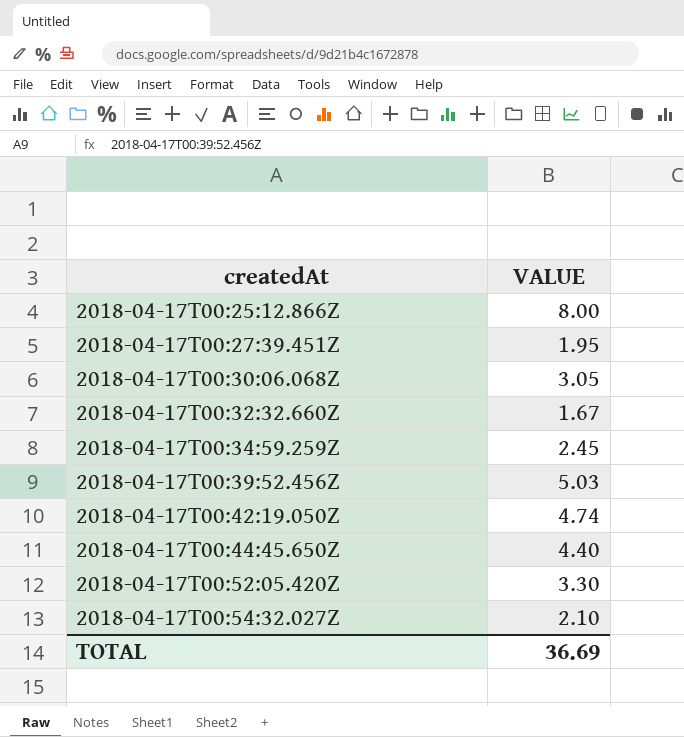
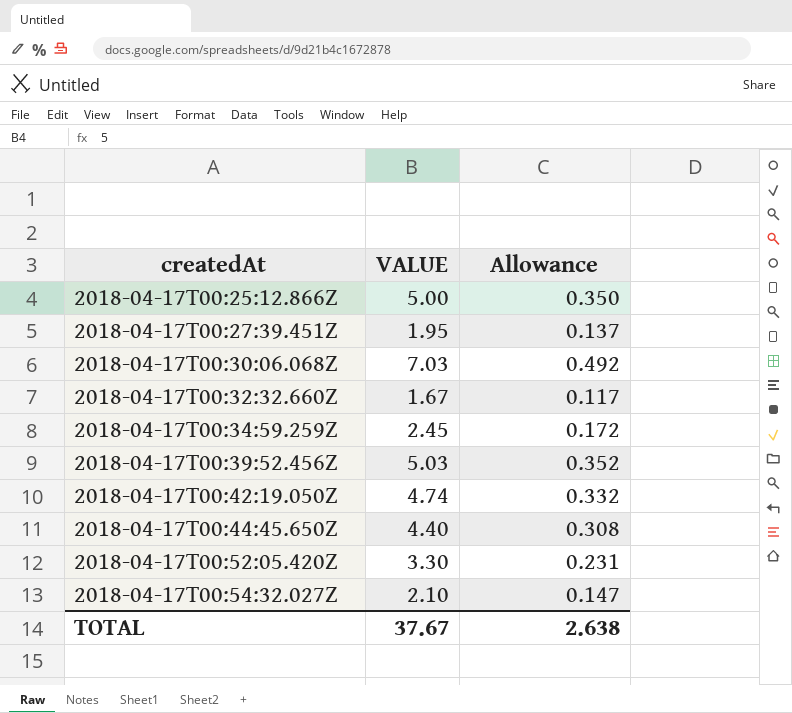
column Allowance | formula: none -> [VALUE] * 0.07
2018-04-17T00:25:12.866Z | VALUE: 8.00 -> 5.00
2018-04-17T00:30:06.068Z | VALUE: 3.05 -> 7.03
TOTAL | VALUE: 36.69 -> 37.67

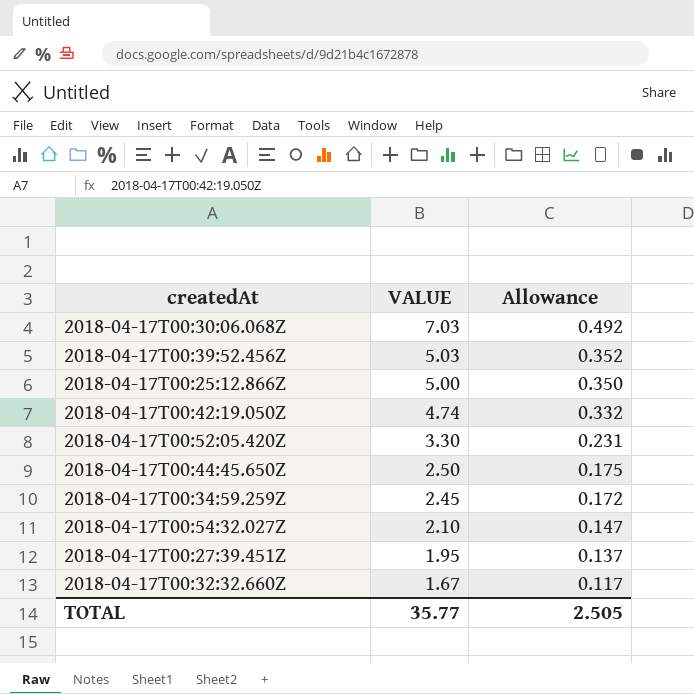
row order: createdAt ascending -> VALUE descending
2018-04-17T00:44:45.650Z | VALUE: 4.40 -> 2.50
2018-04-17T00:44:45.650Z | Allowance: 0.308 -> 0.175
TOTAL | VALUE: 37.67 -> 35.77
TOTAL | Allowance: 2.638 -> 2.505

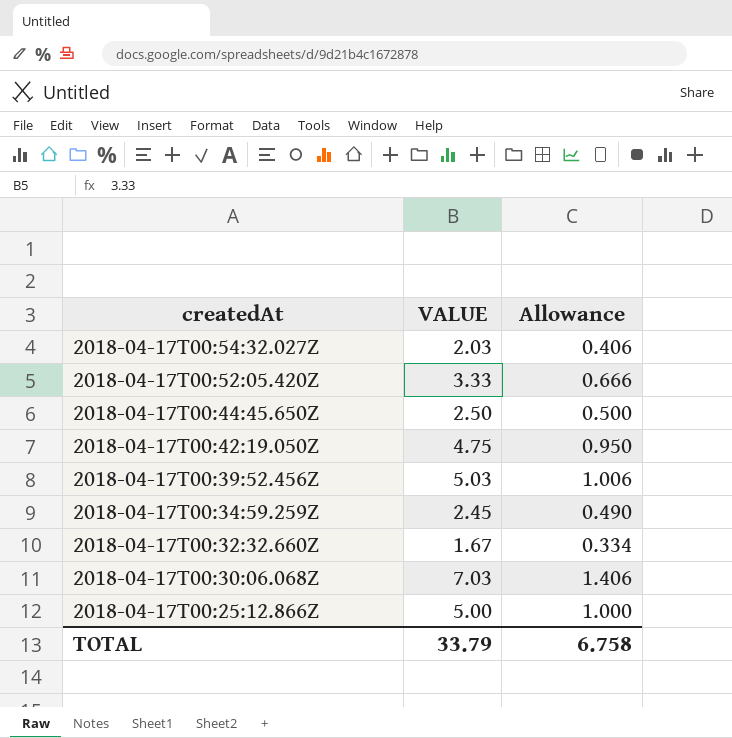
row order: VALUE descending -> createdAt descending
column Allowance | formula: [VALUE] * 0.07 -> [VALUE] * 0.2
row 2018-04-17T00:27:39.451Z: 1.95 | 0.137 -> none
2018-04-17T00:54:32.027Z | VALUE: 2.10 -> 2.03
2018-04-17T00:52:05.420Z | VALUE: 3.30 -> 3.33
2018-04-17T00:42:19.050Z | VALUE: 4.74 -> 4.75
TOTAL | VALUE: 35.77 -> 33.79
TOTAL | Allowance: 2.505 -> 6.758

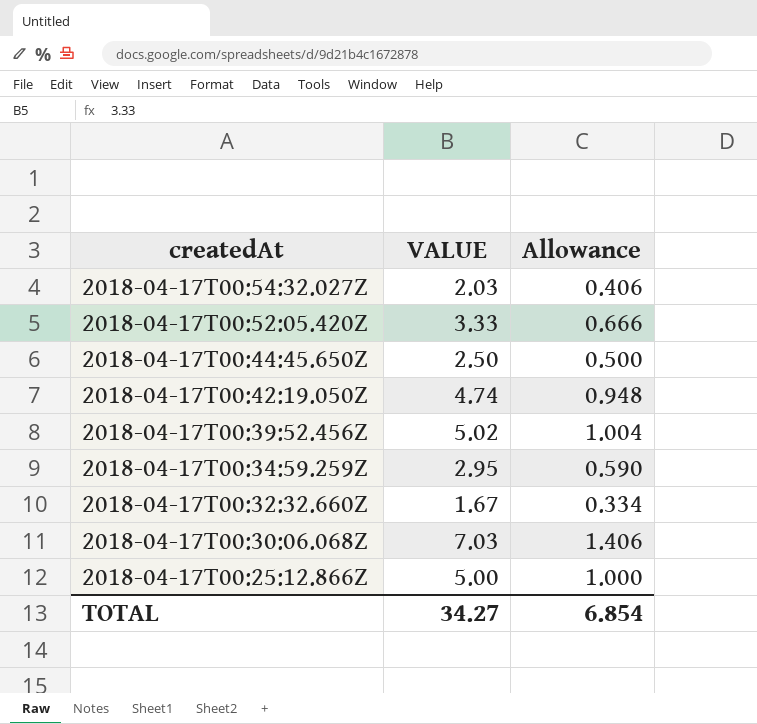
2018-04-17T00:42:19.050Z | VALUE: 4.75 -> 4.74
2018-04-17T00:42:19.050Z | Allowance: 0.950 -> 0.948
2018-04-17T00:39:52.456Z | VALUE: 5.03 -> 5.02
2018-04-17T00:39:52.456Z | Allowance: 1.006 -> 1.004
2018-04-17T00:34:59.259Z | VALUE: 2.45 -> 2.95
2018-04-17T00:34:59.259Z | Allowance: 0.490 -> 0.590
TOTAL | VALUE: 33.79 -> 34.27
TOTAL | Allowance: 6.758 -> 6.854

